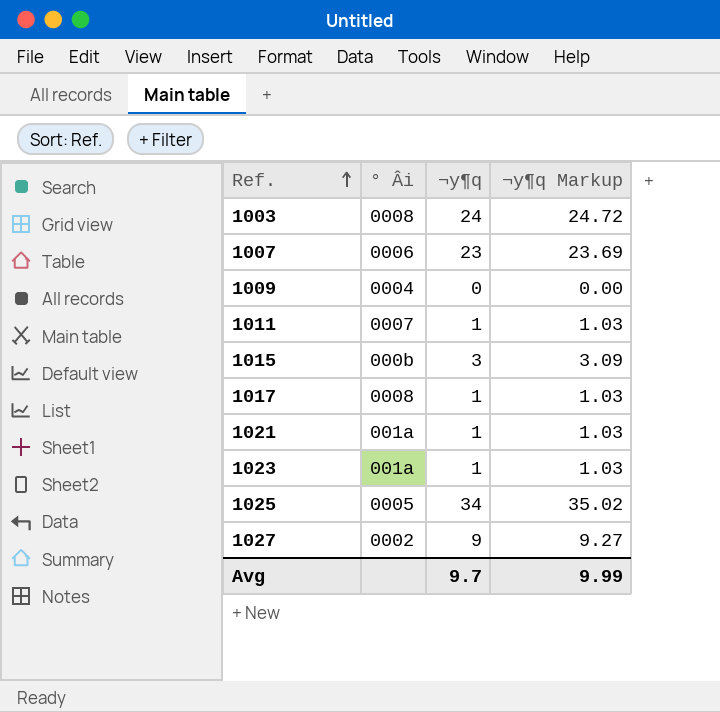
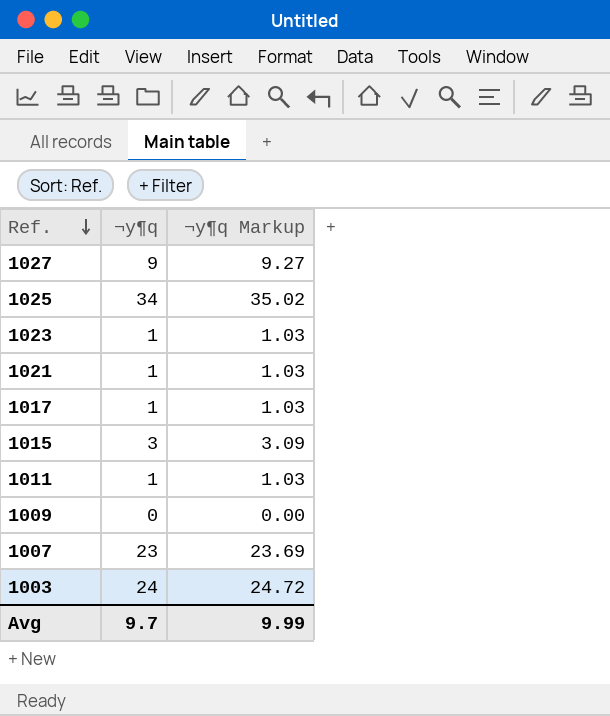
row order: Ref. ascending -> Ref. descending
column ° Âi | position: 2 -> none

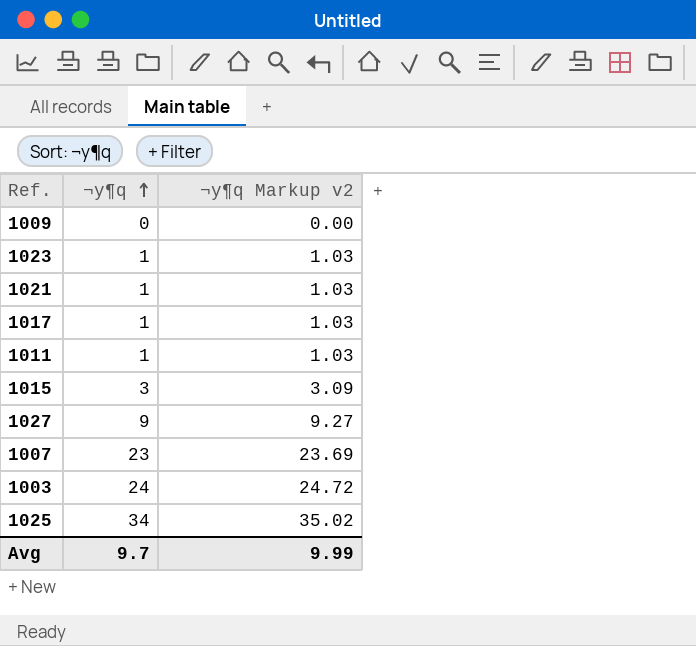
row order: Ref. descending -> ¬y¶q ascending
column name: ¬y¶q Markup -> ¬y¶q Markup v2

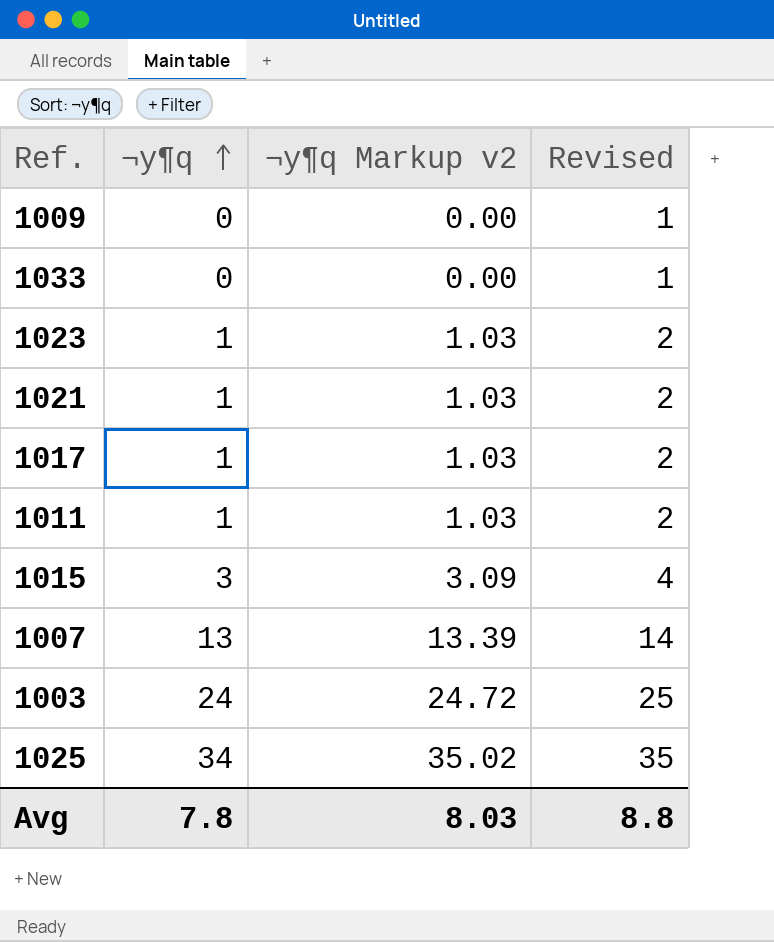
column Revised | formula: none -> [¬y¶q] + 1
row 1027: 9 | 9.27 -> none
row 1033: none -> 0 | 0.00 | 1
1007 | ¬y¶q: 23 -> 13
1007 | ¬y¶q Markup v2: 23.69 -> 13.39
Avg | ¬y¶q: 9.7 -> 7.8
Avg | ¬y¶q Markup v2: 9.99 -> 8.03

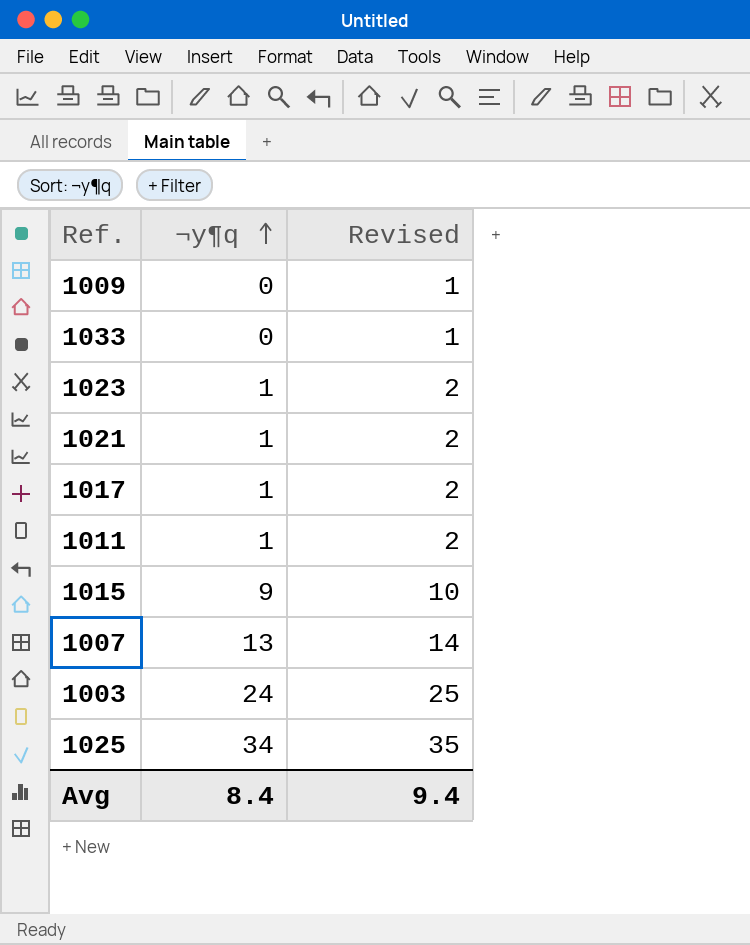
column ¬y¶q Markup v2 | formula: [¬y¶q] * 1.03 -> none
1015 | ¬y¶q: 3 -> 9
1015 | Revised: 4 -> 10
Avg | ¬y¶q: 7.8 -> 8.4
Avg | Revised: 8.8 -> 9.4

